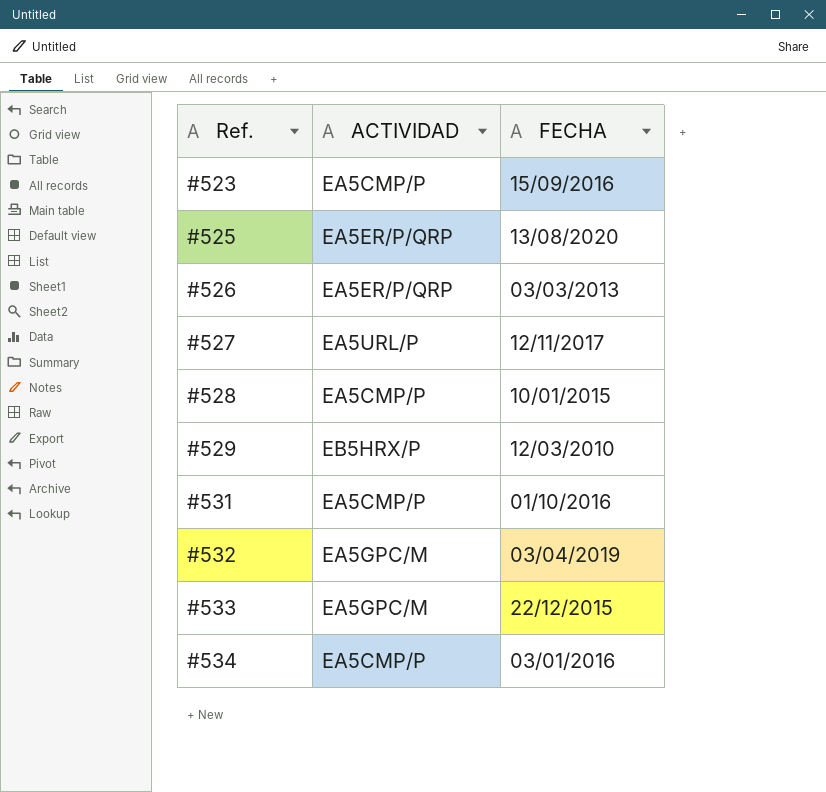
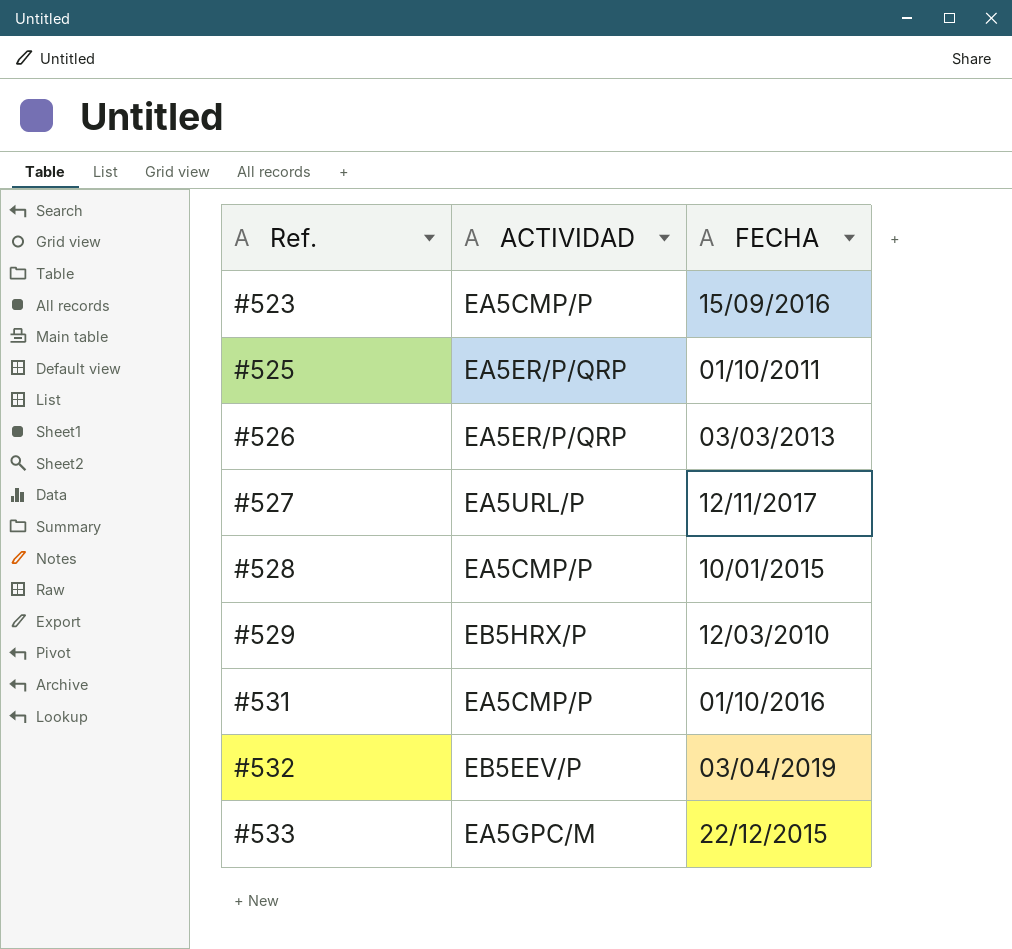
row #534: EA5CMP/P | 03/01/2016 -> none
#525 | FECHA: 13/08/2020 -> 01/10/2011
#532 | ACTIVIDAD: EA5GPC/M -> EB5EEV/P

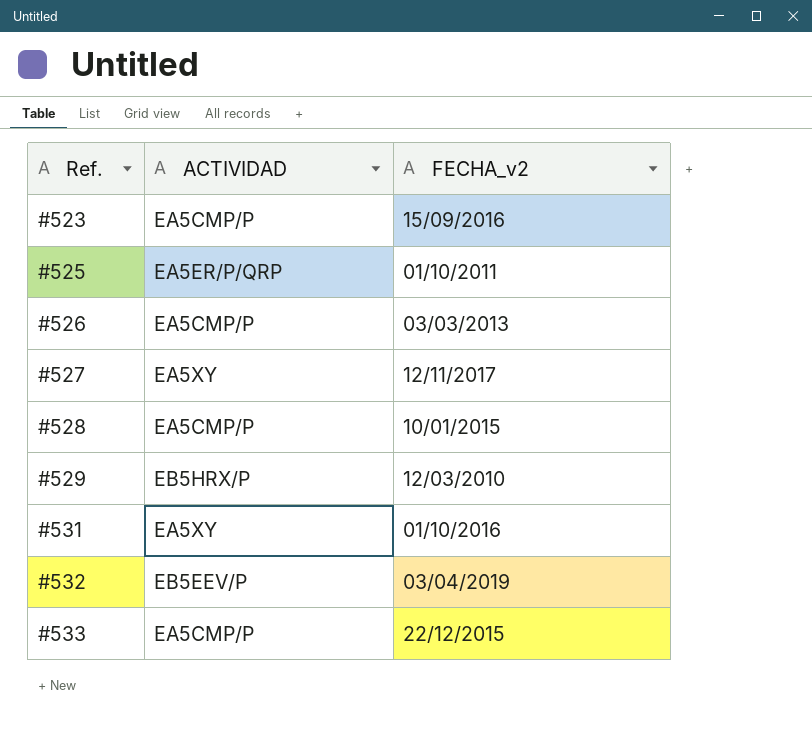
column name: FECHA -> FECHA_v2
#526 | ACTIVIDAD: EA5ER/P/QRP -> EA5CMP/P
#527 | ACTIVIDAD: EA5URL/P -> EA5XY
#531 | ACTIVIDAD: EA5CMP/P -> EA5XY
#533 | ACTIVIDAD: EA5GPC/M -> EA5CMP/P

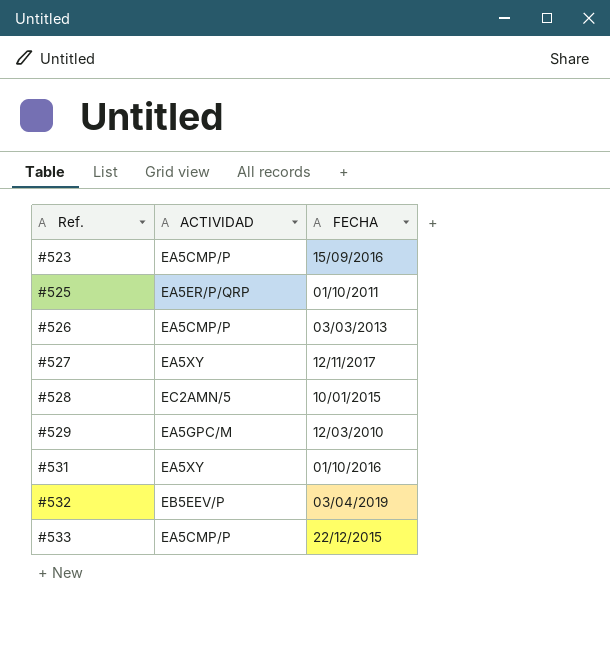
column name: FECHA_v2 -> FECHA
#528 | ACTIVIDAD: EA5CMP/P -> EC2AMN/5
#529 | ACTIVIDAD: EB5HRX/P -> EA5GPC/M

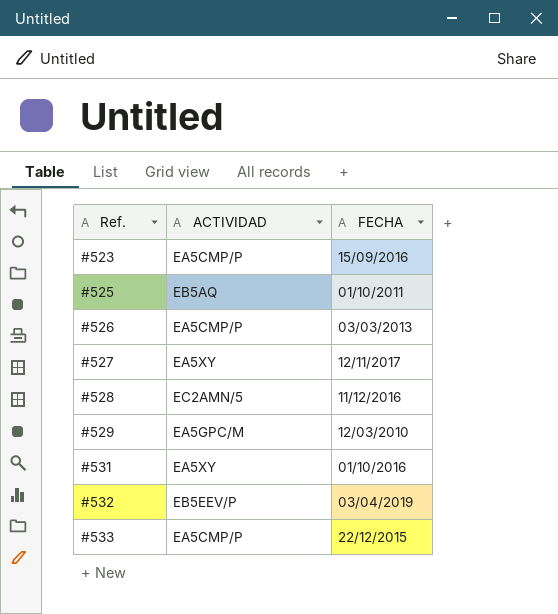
#525 | ACTIVIDAD: EA5ER/P/QRP -> EB5AQ
#528 | FECHA: 10/01/2015 -> 11/12/2016

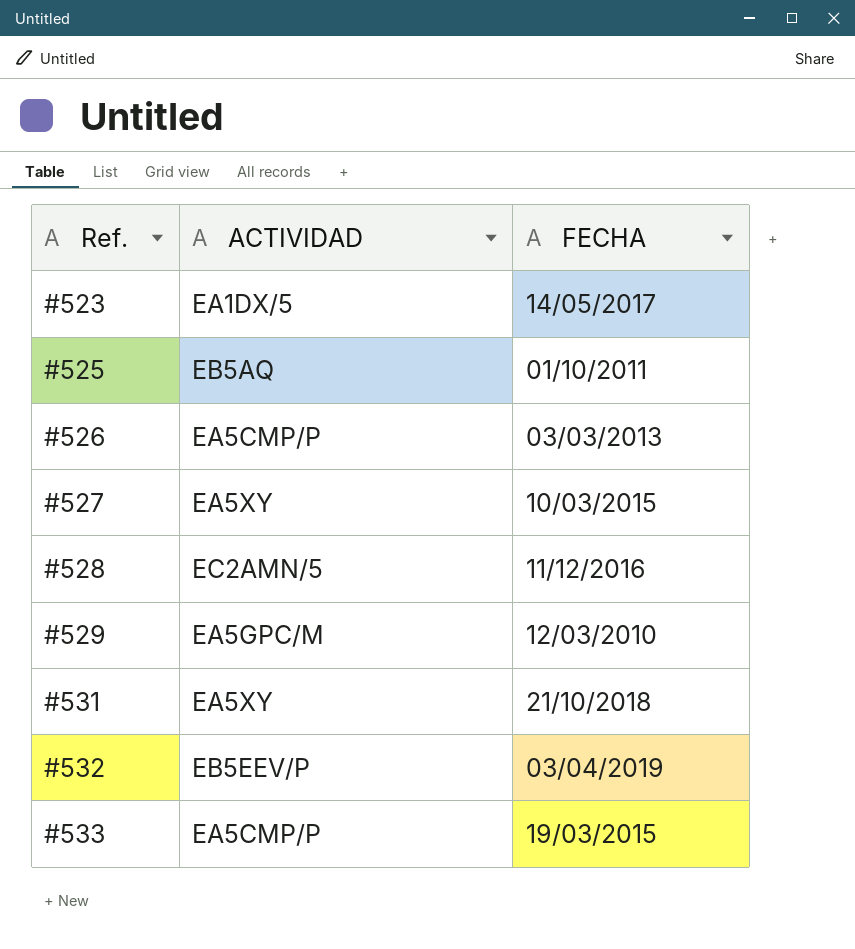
#523 | ACTIVIDAD: EA5CMP/P -> EA1DX/5
#523 | FECHA: 15/09/2016 -> 14/05/2017
#527 | FECHA: 12/11/2017 -> 10/03/2015
#531 | FECHA: 01/10/2016 -> 21/10/2018
#533 | FECHA: 22/12/2015 -> 19/03/2015

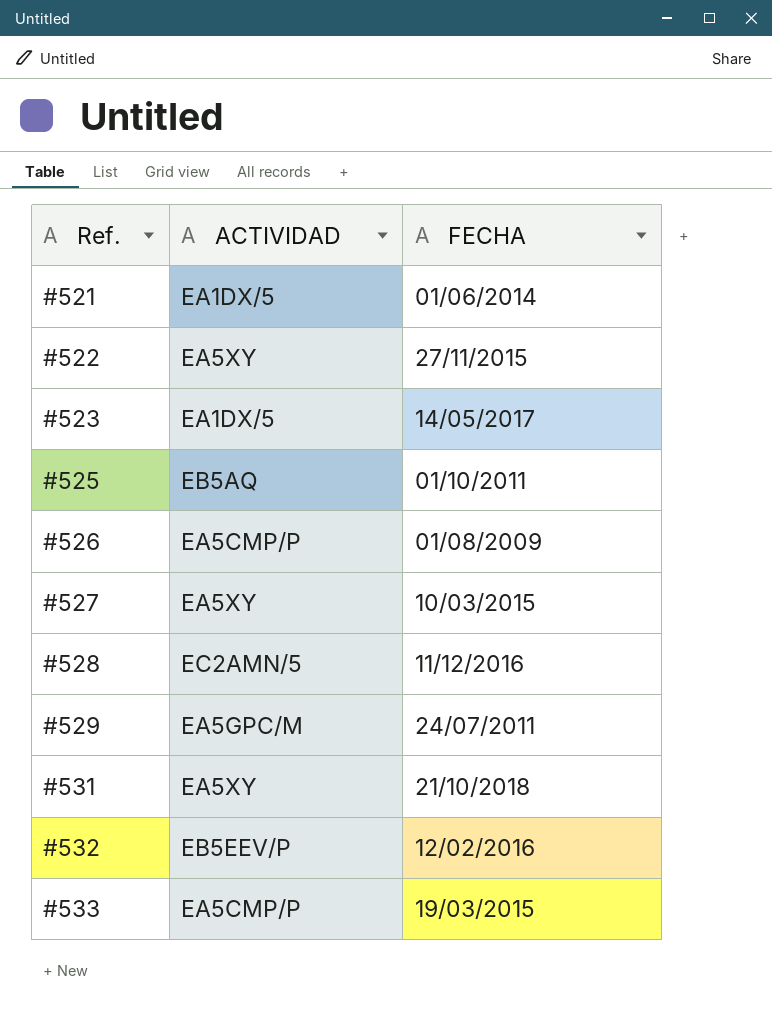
row #521: none -> EA1DX/5 | 01/06/2014
row #522: none -> EA5XY | 27/11/2015
#526 | FECHA: 03/03/2013 -> 01/08/2009
#529 | FECHA: 12/03/2010 -> 24/07/2011
#532 | FECHA: 03/04/2019 -> 12/02/2016

